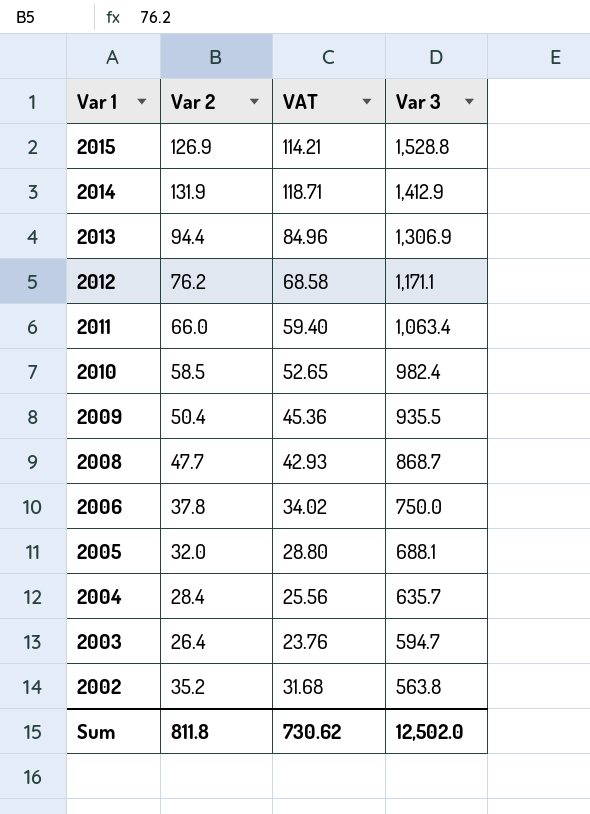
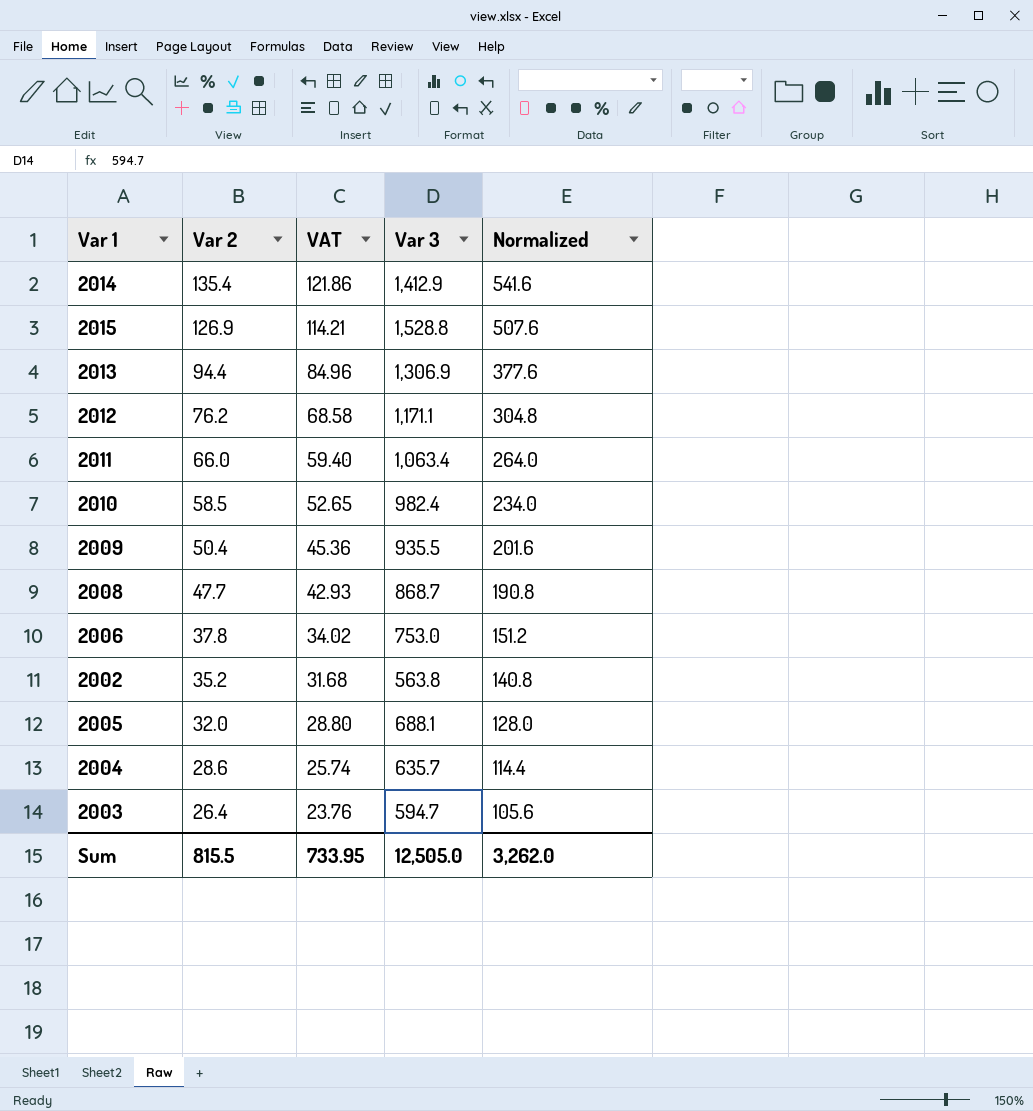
row order: Var 1 descending -> Var 2 descending
column Normalized | formula: none -> [Var 2] * 4
2014 | Var 2: 131.9 -> 135.4
2014 | VAT: 118.71 -> 121.86
2006 | Var 3: 750.0 -> 753.0
2004 | Var 2: 28.4 -> 28.6
2004 | VAT: 25.56 -> 25.74
Sum | Var 2: 811.8 -> 815.5
Sum | VAT: 730.62 -> 733.95
Sum | Var 3: 12,502.0 -> 12,505.0

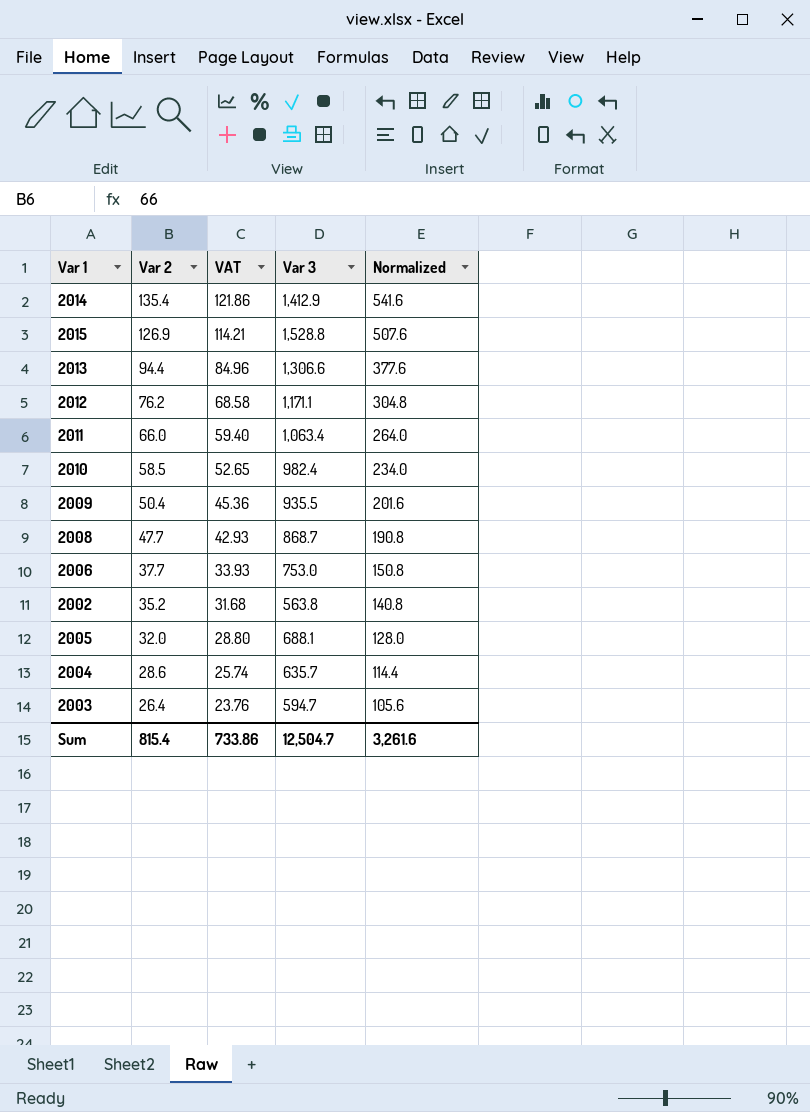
2013 | Var 3: 1,306.9 -> 1,306.6
2006 | Var 2: 37.8 -> 37.7
2006 | VAT: 34.02 -> 33.93
2006 | Normalized: 151.2 -> 150.8
Sum | Var 2: 815.5 -> 815.4
Sum | VAT: 733.95 -> 733.86
Sum | Var 3: 12,505.0 -> 12,504.7
Sum | Normalized: 3,262.0 -> 3,261.6

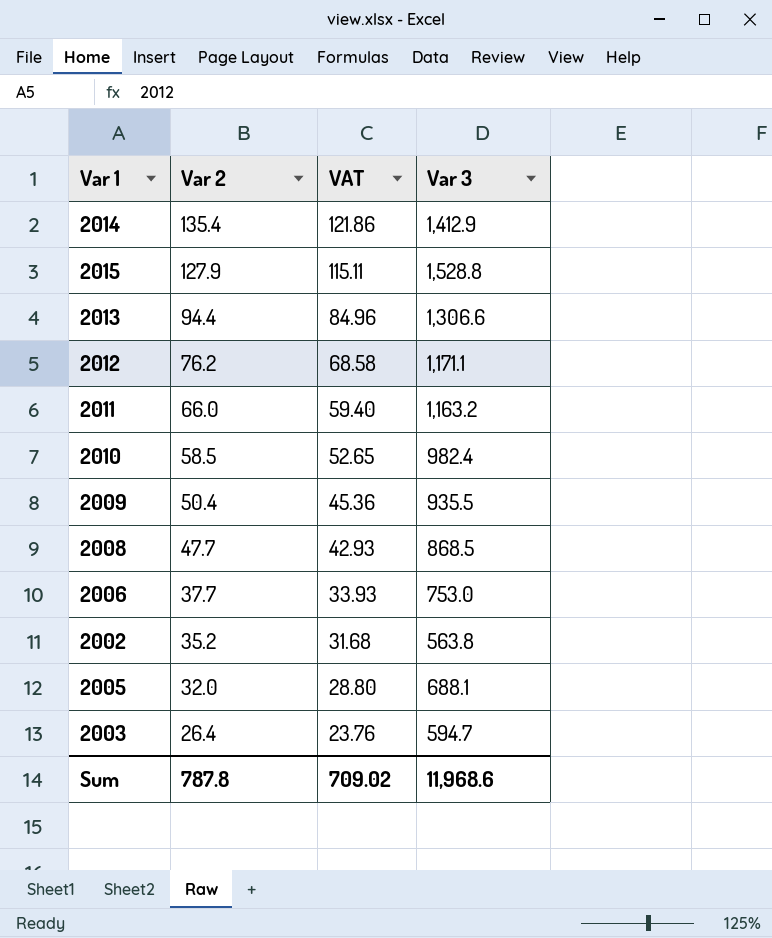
column Normalized | formula: [Var 2] * 4 -> none
row 2004: 28.6 | 25.74 | 635.7 | 114.4 -> none
2015 | Var 2: 126.9 -> 127.9
2015 | VAT: 114.21 -> 115.11
2011 | Var 3: 1,063.4 -> 1,163.2
2008 | Var 3: 868.7 -> 868.5
Sum | Var 2: 815.4 -> 787.8
Sum | VAT: 733.86 -> 709.02
Sum | Var 3: 12,504.7 -> 11,968.6

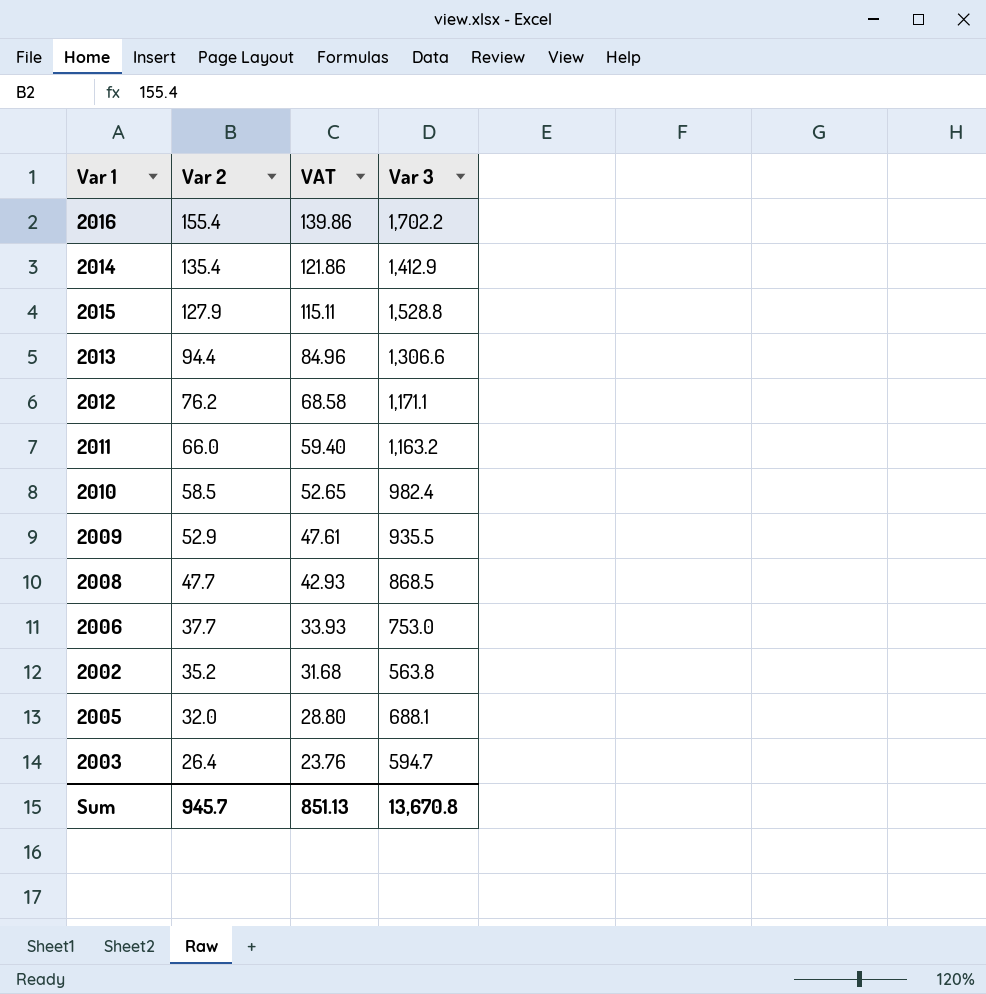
row 2016: none -> 155.4 | 139.86 | 1,702.2
2009 | Var 2: 50.4 -> 52.9
2009 | VAT: 45.36 -> 47.61
Sum | Var 2: 787.8 -> 945.7
Sum | VAT: 709.02 -> 851.13
Sum | Var 3: 11,968.6 -> 13,670.8

